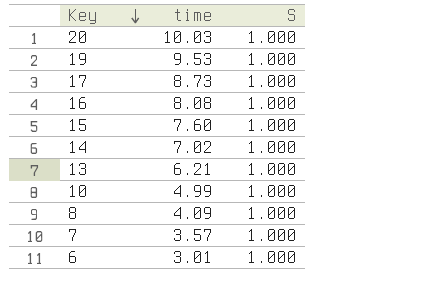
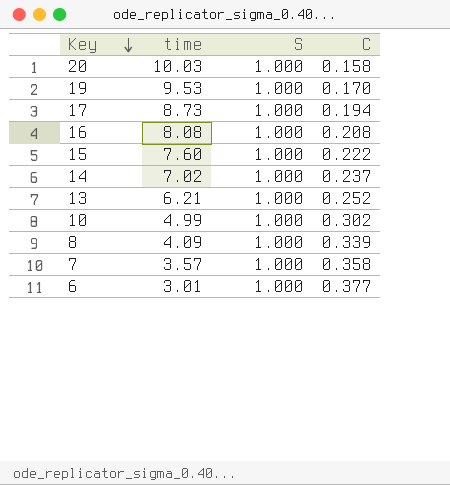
column C | position: none -> 4

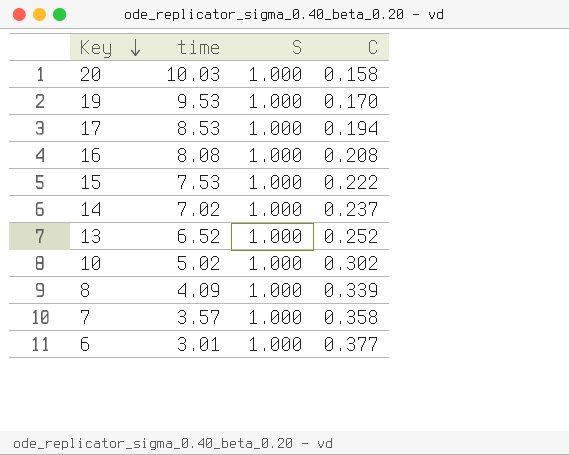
17 | time: 8.73 -> 8.53
15 | time: 7.60 -> 7.53
13 | time: 6.21 -> 6.52
10 | time: 4.99 -> 5.02

